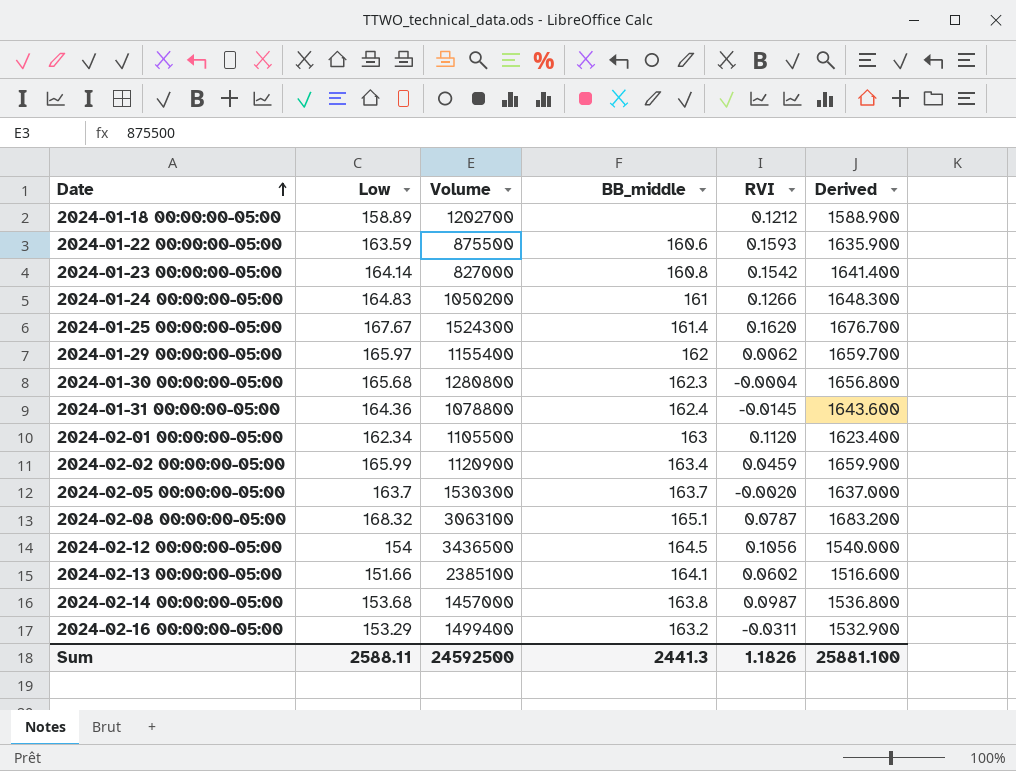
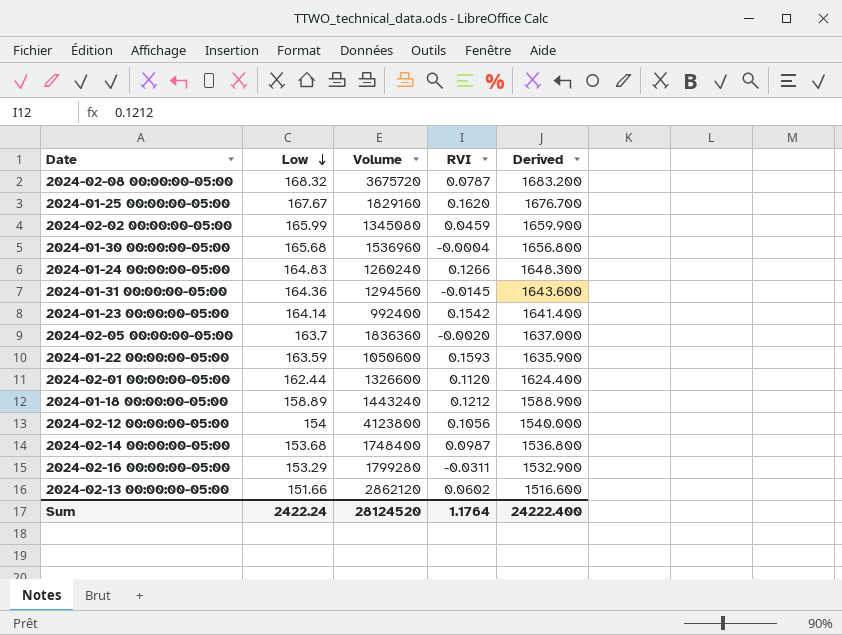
row order: Date ascending -> Low descending
column BB_middle | position: 4 -> none
row 2024-01-29 00:00:00-05:00: 165.97 | 1155400 | 162 | 0.0062 | 1659.700 -> none
2024-02-08 00:00:00-05:00 | Volume: 3063100 -> 3675720
2024-01-25 00:00:00-05:00 | Volume: 1524300 -> 1829160
2024-02-02 00:00:00-05:00 | Volume: 1120900 -> 1345080
2024-01-30 00:00:00-05:00 | Volume: 1280800 -> 1536960
2024-01-24 00:00:00-05:00 | Volume: 1050200 -> 1260240
2024-01-31 00:00:00-05:00 | Volume: 1078800 -> 1294560
2024-01-23 00:00:00-05:00 | Volume: 827000 -> 992400
2024-02-05 00:00:00-05:00 | Volume: 1530300 -> 1836360
2024-01-22 00:00:00-05:00 | Volume: 875500 -> 1050600
2024-02-01 00:00:00-05:00 | Low: 162.34 -> 162.44
2024-02-01 00:00:00-05:00 | Volume: 1105500 -> 1326600
2024-02-01 00:00:00-05:00 | Derived: 1623.400 -> 1624.400
2024-01-18 00:00:00-05:00 | Volume: 1202700 -> 1443240
2024-02-12 00:00:00-05:00 | Volume: 3436500 -> 4123800
2024-02-14 00:00:00-05:00 | Volume: 1457000 -> 1748400
2024-02-16 00:00:00-05:00 | Volume: 1499400 -> 1799280
2024-02-13 00:00:00-05:00 | Volume: 2385100 -> 2862120
Sum | Low: 2588.11 -> 2422.24
Sum | Volume: 24592500 -> 28124520
Sum | RVI: 1.1826 -> 1.1764
Sum | Derived: 25881.100 -> 24222.400

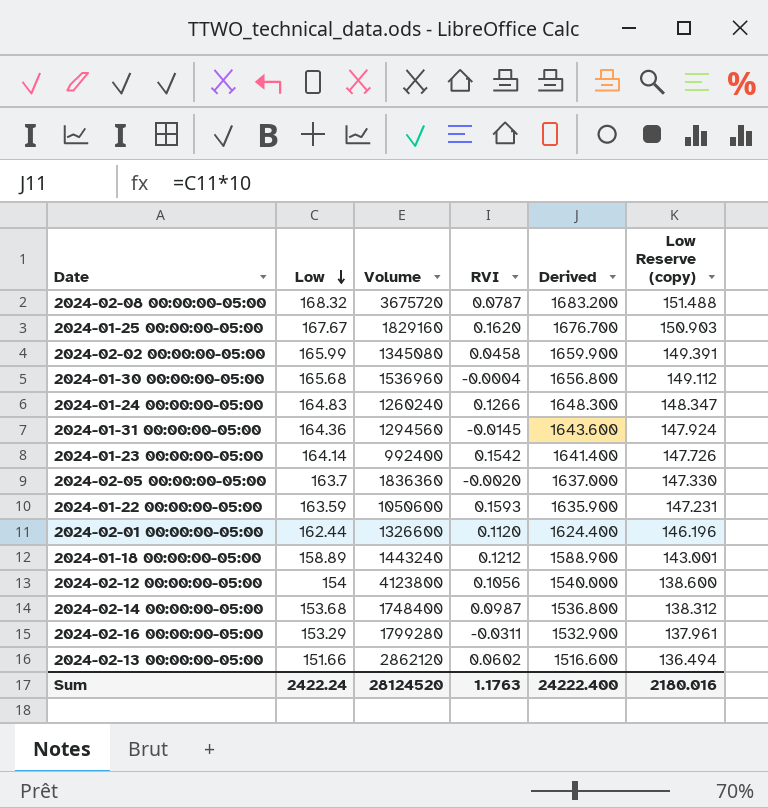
column Low Reserve (copy) | formula: none -> [Low] * 0.9
2024-02-02 00:00:00-05:00 | RVI: 0.0459 -> 0.0458
Sum | RVI: 1.1764 -> 1.1763

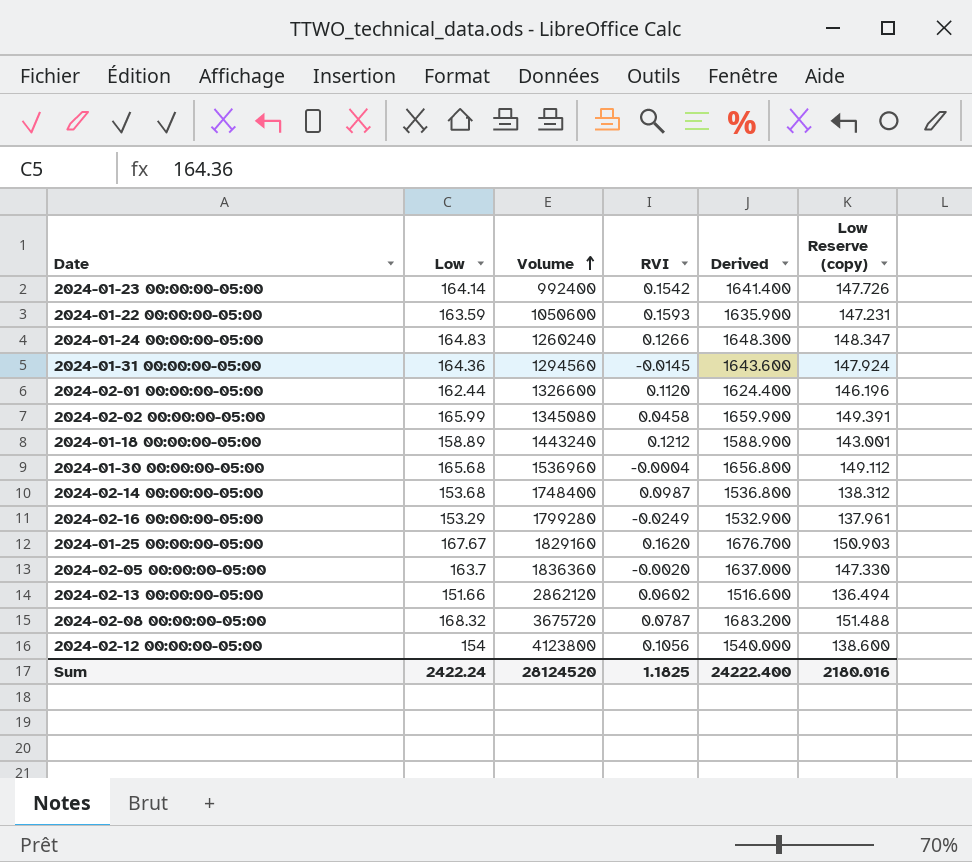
row order: Low descending -> Volume ascending
2024-02-16 00:00:00-05:00 | RVI: -0.0311 -> -0.0249
Sum | RVI: 1.1763 -> 1.1825

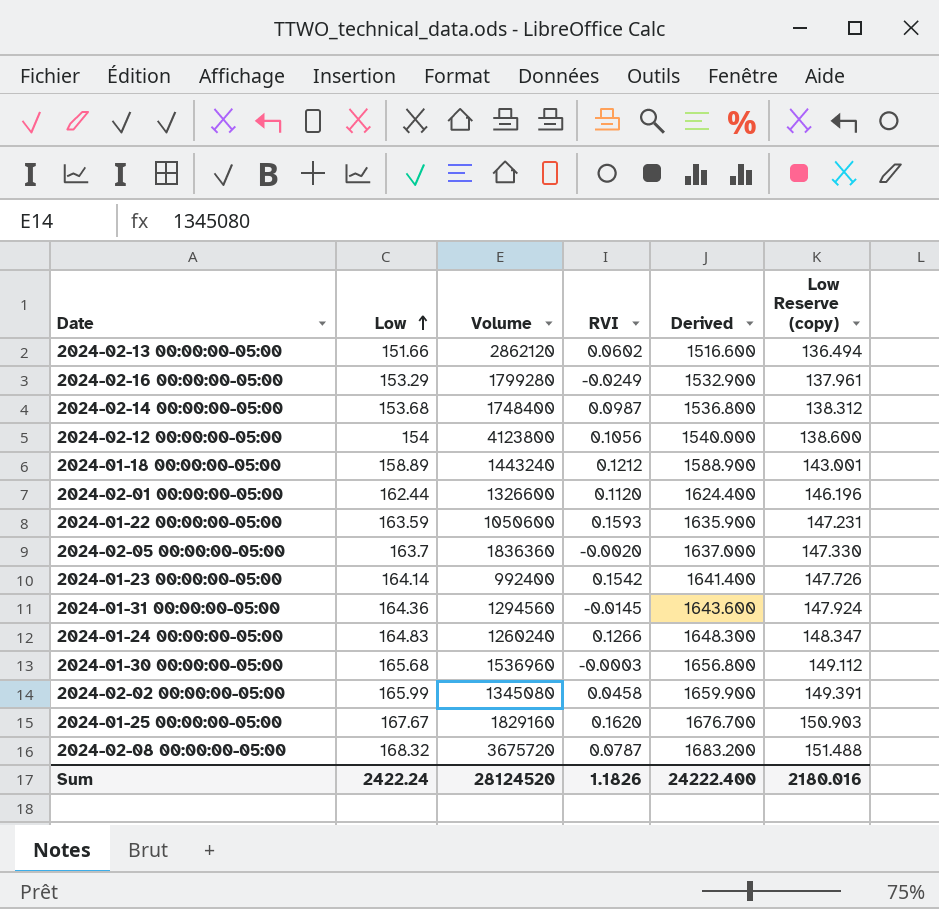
row order: Volume ascending -> Low ascending
2024-01-30 00:00:00-05:00 | RVI: -0.0004 -> -0.0003
Sum | RVI: 1.1825 -> 1.1826

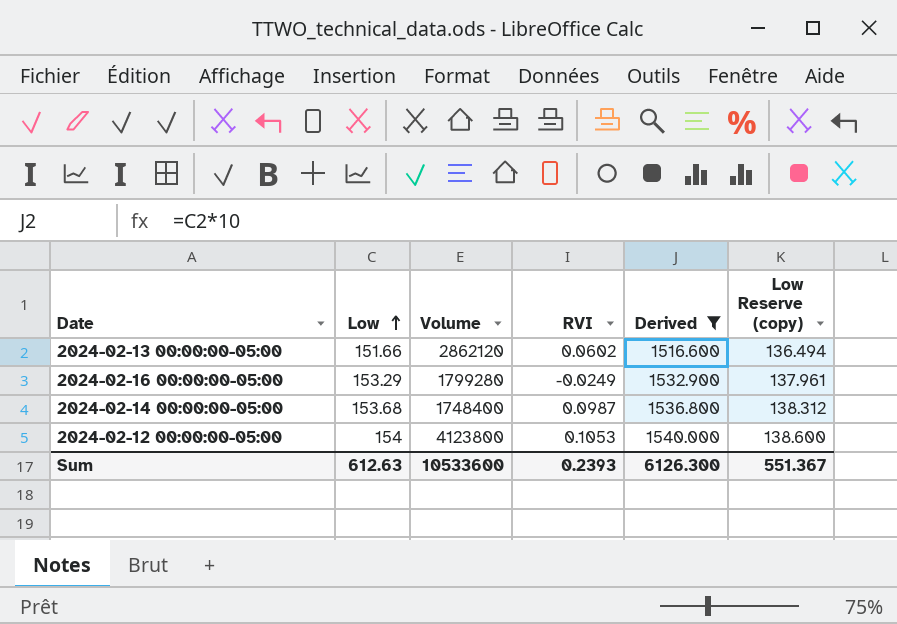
filter: none -> Derived <= 1540.000
2024-02-12 00:00:00-05:00 | RVI: 0.1056 -> 0.1053
Sum | Low: 2422.24 -> 612.63
Sum | Volume: 28124520 -> 10533600
Sum | RVI: 1.1826 -> 0.2393
Sum | Derived: 24222.400 -> 6126.300
Sum | Low Reserve (copy): 2180.016 -> 551.367

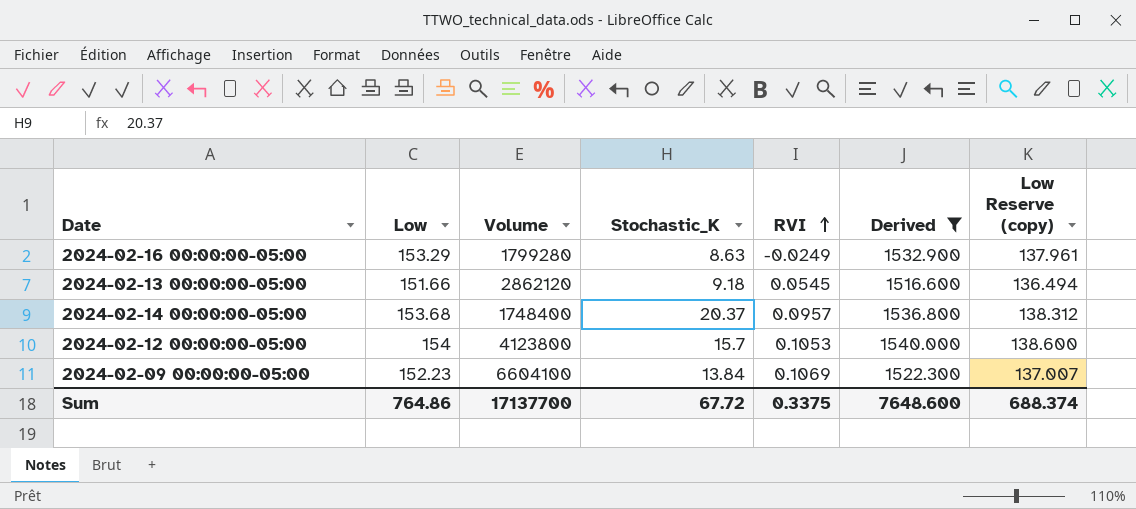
row order: Low ascending -> RVI ascending
column Stochastic_K | position: none -> 4
2024-02-13 00:00:00-05:00 | RVI: 0.0602 -> 0.0545
2024-02-14 00:00:00-05:00 | RVI: 0.0987 -> 0.0957
row 2024-02-09 00:00:00-05:00: none -> 152.23 | 6604100 | 13.84 | 0.1069 | 1522.300 | 137.007
Sum | Low: 612.63 -> 764.86
Sum | Volume: 10533600 -> 17137700
Sum | RVI: 0.2393 -> 0.3375
Sum | Derived: 6126.300 -> 7648.600
Sum | Low Reserve (copy): 551.367 -> 688.374

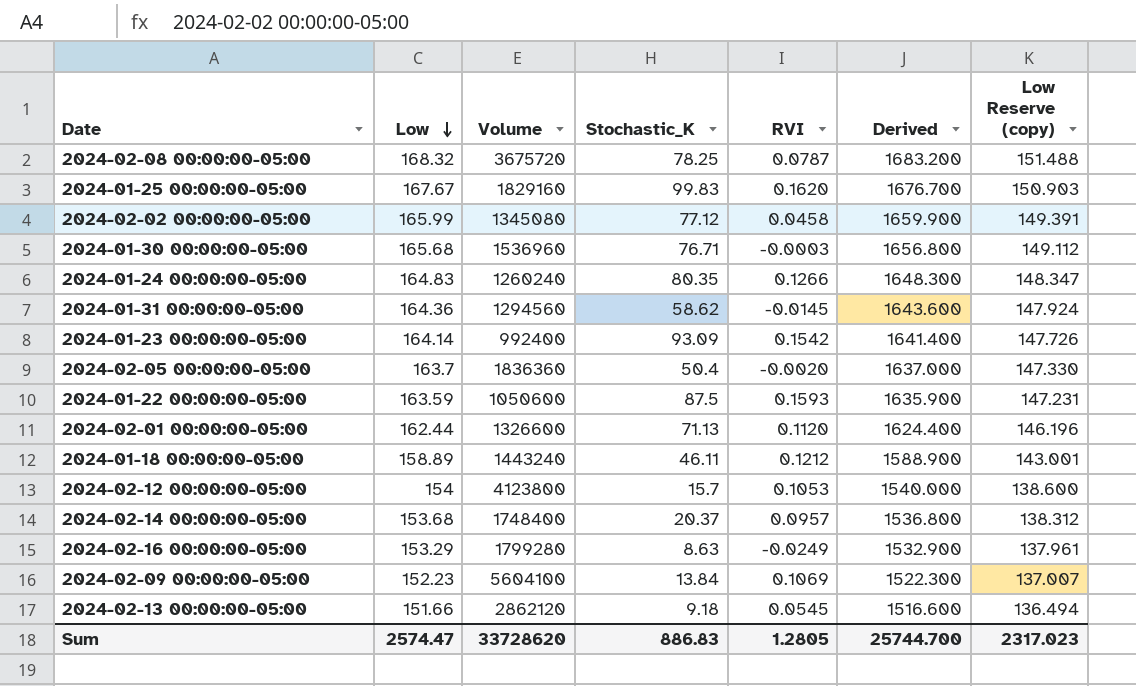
filter: Derived <= 1540.000 -> none
row order: RVI ascending -> Low descending
2024-02-09 00:00:00-05:00 | Volume: 6604100 -> 5604100
Sum | Low: 764.86 -> 2574.47
Sum | Volume: 17137700 -> 33728620
Sum | Stochastic_K: 67.72 -> 886.83
Sum | RVI: 0.3375 -> 1.2805
Sum | Derived: 7648.600 -> 25744.700
Sum | Low Reserve (copy): 688.374 -> 2317.023

